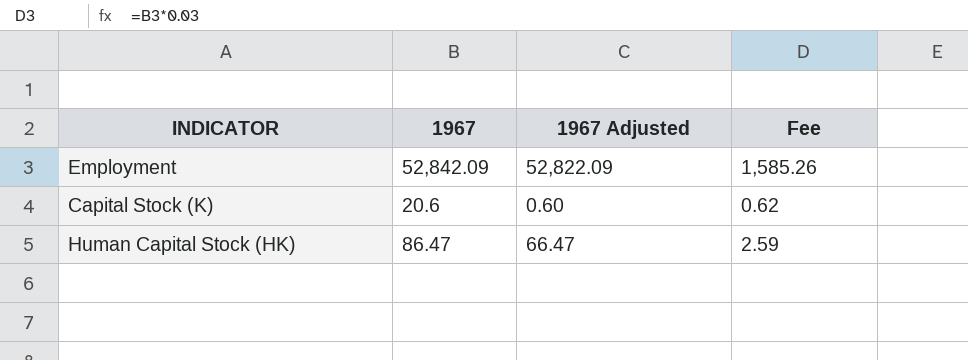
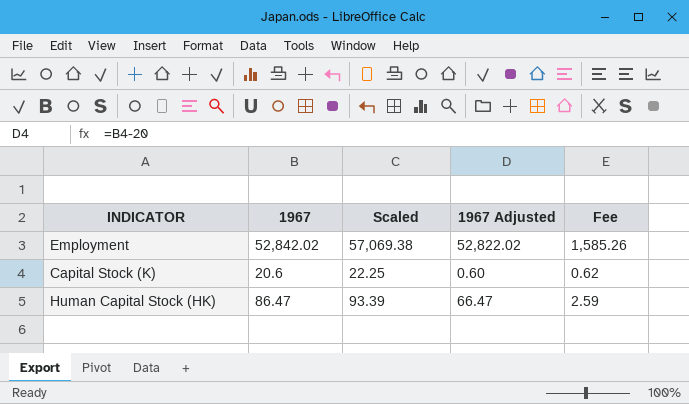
column Scaled | formula: none -> [1967] * 1.08
Employment | 1967: 52,842.09 -> 52,842.02
Employment | 1967 Adjusted: 52,822.09 -> 52,822.02

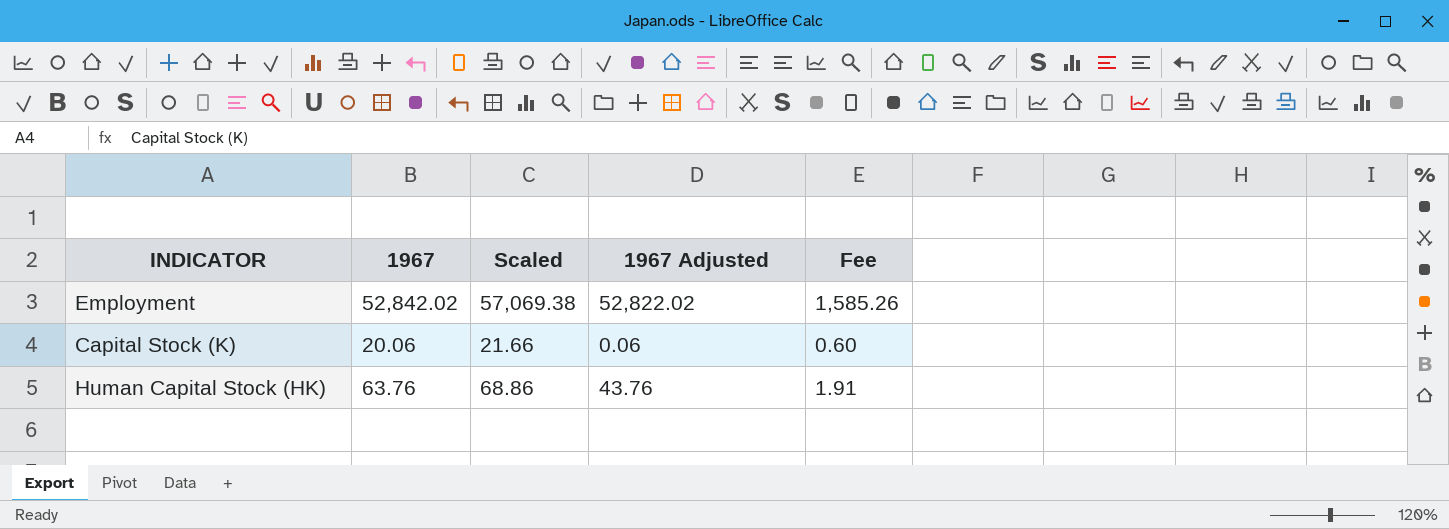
Capital Stock (K) | 1967: 20.6 -> 20.06
Capital Stock (K) | Scaled: 22.25 -> 21.66
Capital Stock (K) | 1967 Adjusted: 0.60 -> 0.06
Capital Stock (K) | Fee: 0.62 -> 0.60
Human Capital Stock (HK) | 1967: 86.47 -> 63.76
Human Capital Stock (HK) | Scaled: 93.39 -> 68.86
Human Capital Stock (HK) | 1967 Adjusted: 66.47 -> 43.76
Human Capital Stock (HK) | Fee: 2.59 -> 1.91

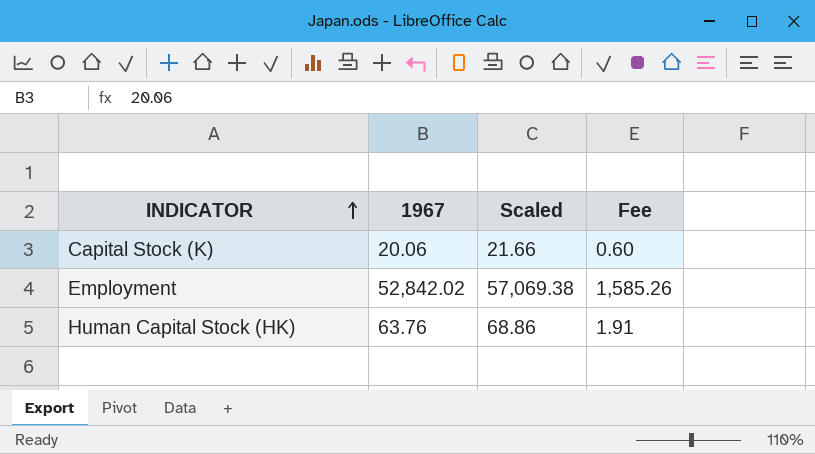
row order: none -> INDICATOR ascending
column 1967 Adjusted | formula: [1967] - 20 -> none

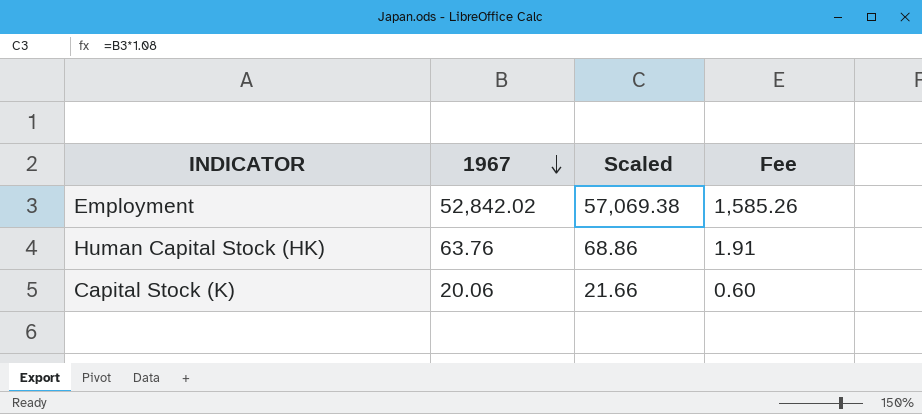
row order: INDICATOR ascending -> 1967 descending

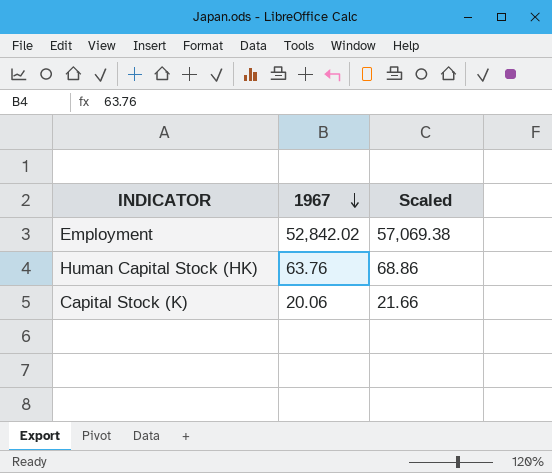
column Fee | formula: [1967] * 0.03 -> none

